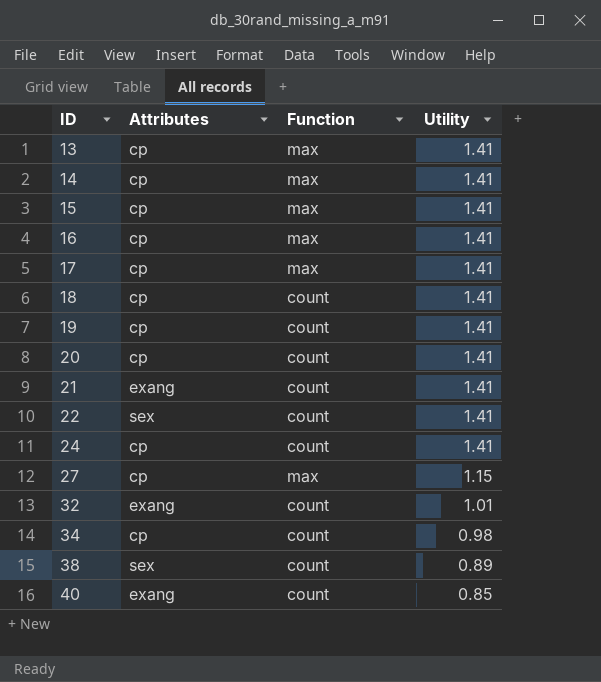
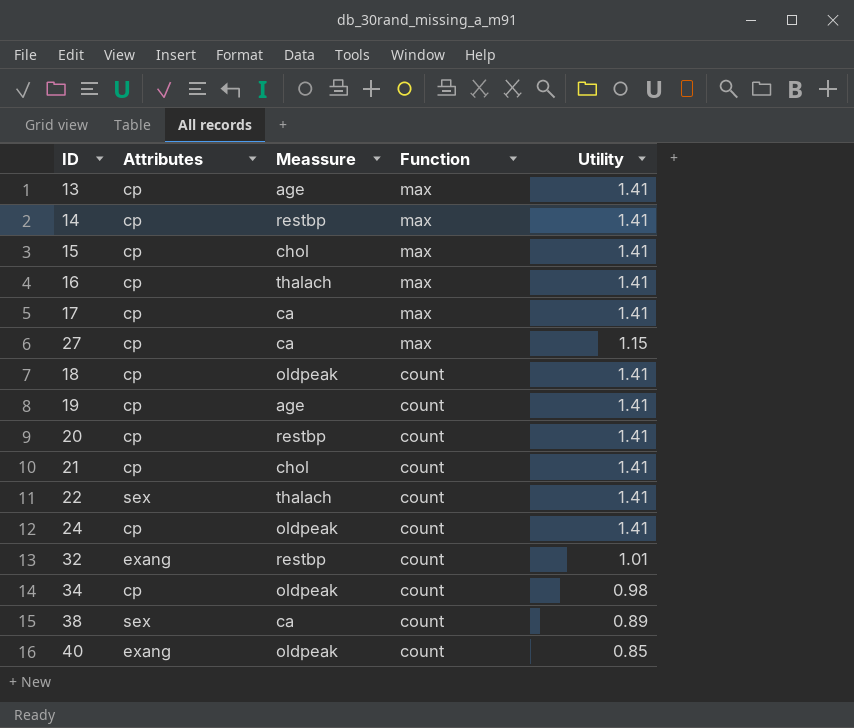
row order: ID ascending -> Function descending
column Meassure | position: none -> 3
21 | Attributes: exang -> cp

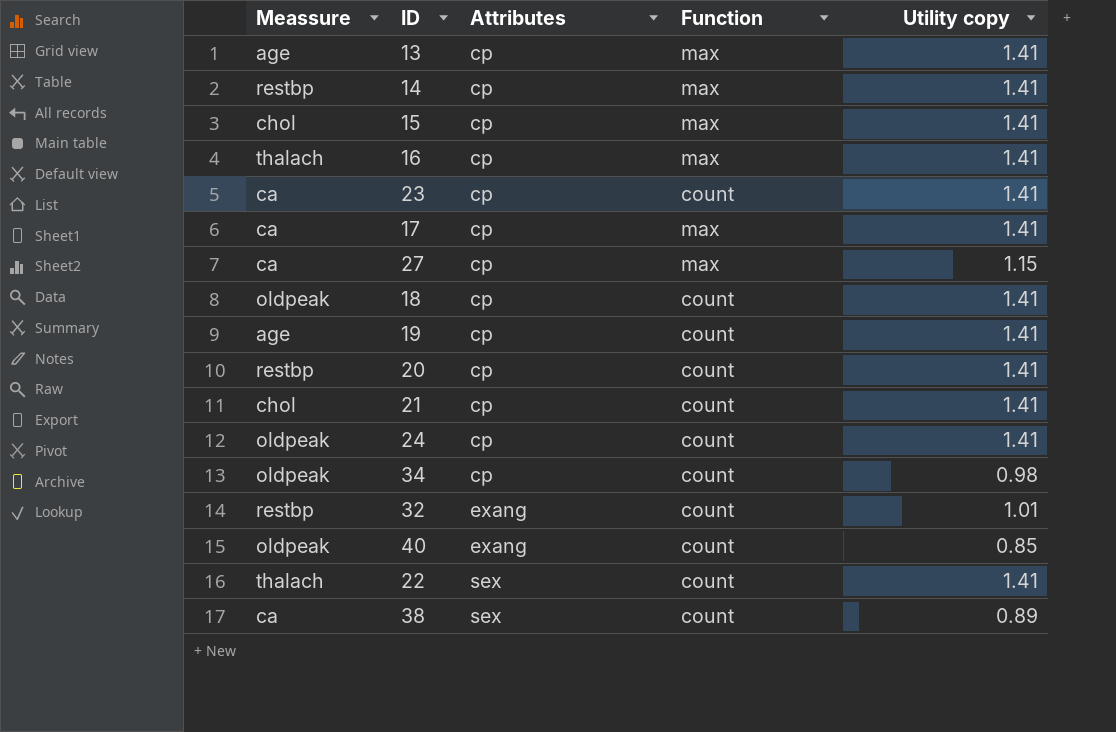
row order: Function descending -> Attributes ascending
column Meassure | position: 3 -> 1
column name: Utility -> Utility copy
row 23: none -> ca | cp | count | 1.41

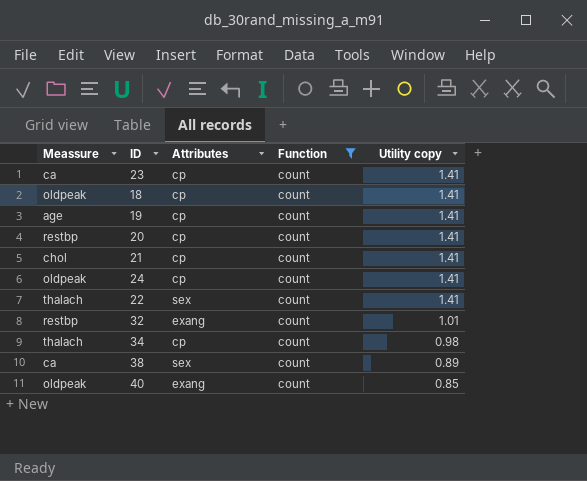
filter: none -> Function = count
row order: Attributes ascending -> Utility copy descending
34 | Meassure: oldpeak -> thalach

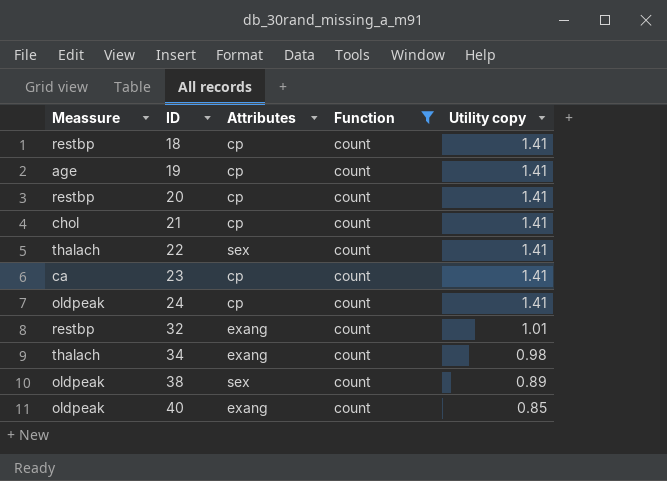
row order: Utility copy descending -> ID ascending
18 | Meassure: oldpeak -> restbp
34 | Attributes: cp -> exang
38 | Meassure: ca -> oldpeak

